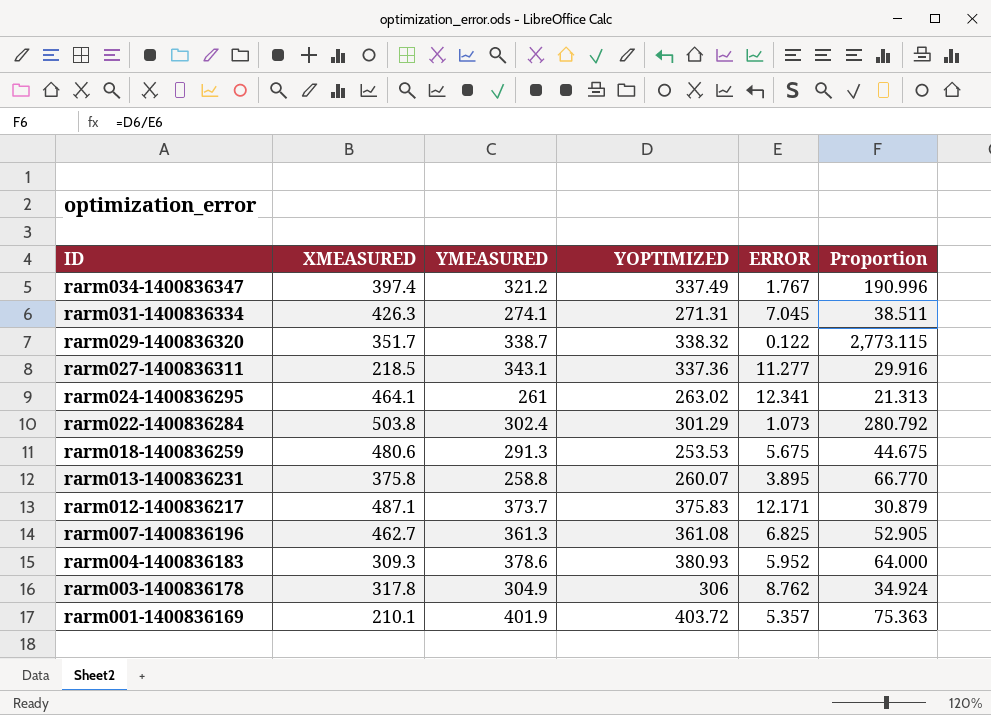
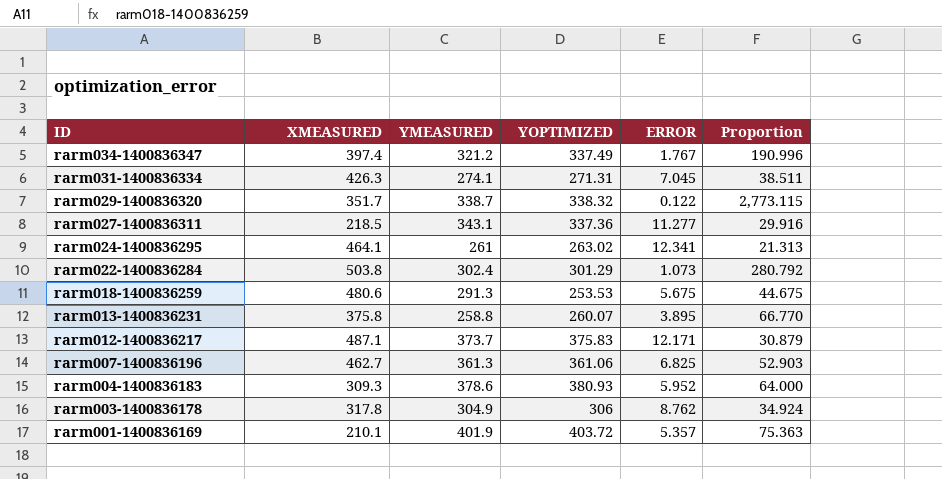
rarm007-1400836196 | YOPTIMIZED: 361.08 -> 361.06
rarm007-1400836196 | Proportion: 52.905 -> 52.903

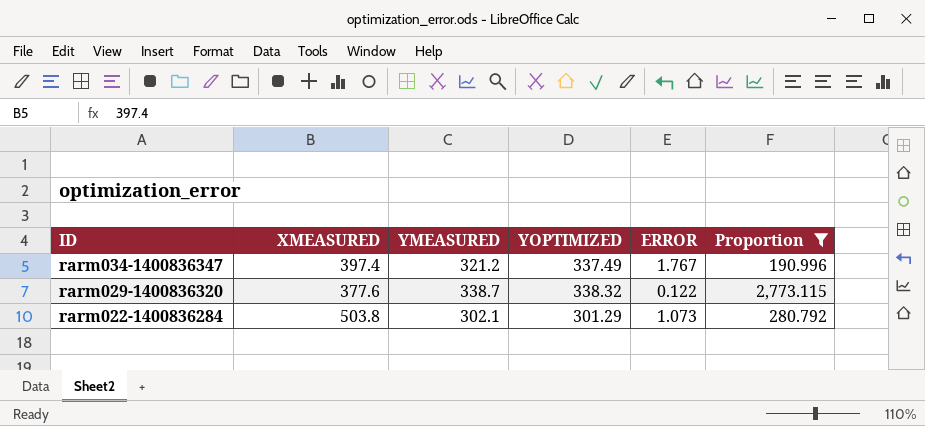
filter: none -> Proportion >= 190.996
rarm029-1400836320 | XMEASURED: 351.7 -> 377.6
rarm022-1400836284 | YMEASURED: 302.4 -> 302.1

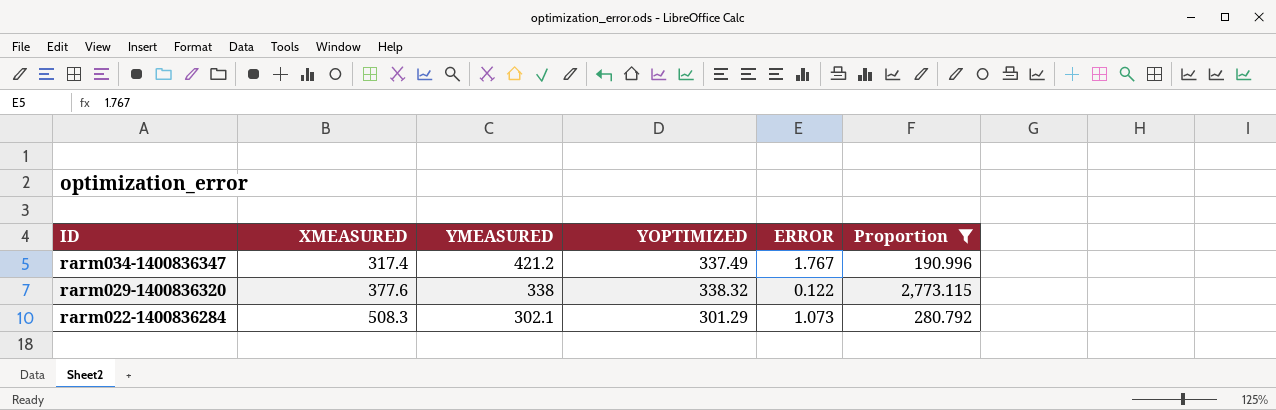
rarm034-1400836347 | XMEASURED: 397.4 -> 317.4
rarm034-1400836347 | YMEASURED: 321.2 -> 421.2
rarm029-1400836320 | YMEASURED: 338.7 -> 338
rarm022-1400836284 | XMEASURED: 503.8 -> 508.3

